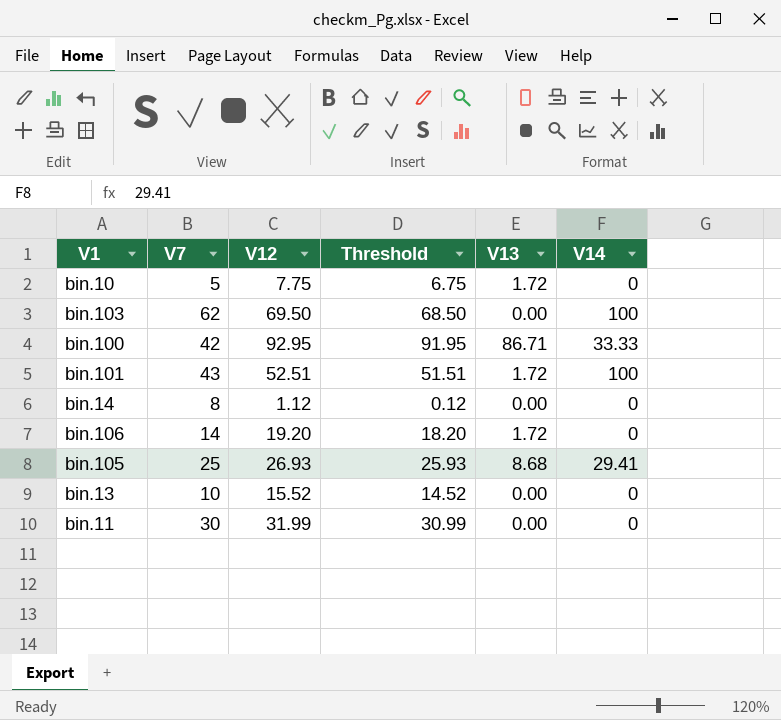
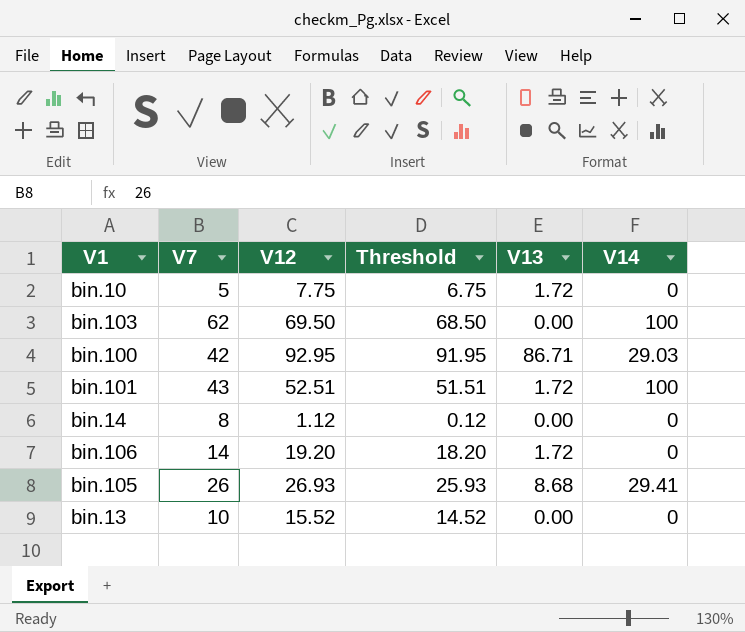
row bin.11: 30 | 31.99 | 30.99 | 0.00 | 0 -> none
bin.100 | V14: 33.33 -> 29.03
bin.105 | V7: 25 -> 26

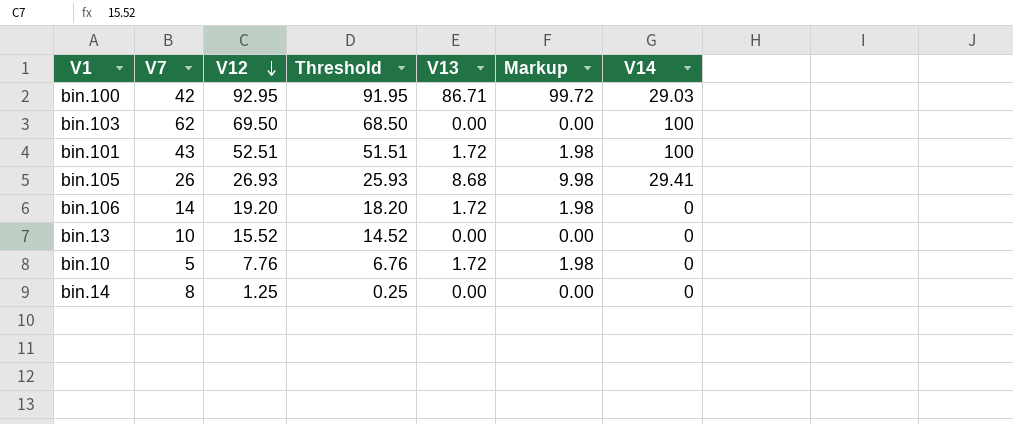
row order: none -> V12 descending
column Markup | formula: none -> [V13] * 1.15
bin.10 | V12: 7.75 -> 7.76
bin.10 | Threshold: 6.75 -> 6.76
bin.14 | V12: 1.12 -> 1.25
bin.14 | Threshold: 0.12 -> 0.25

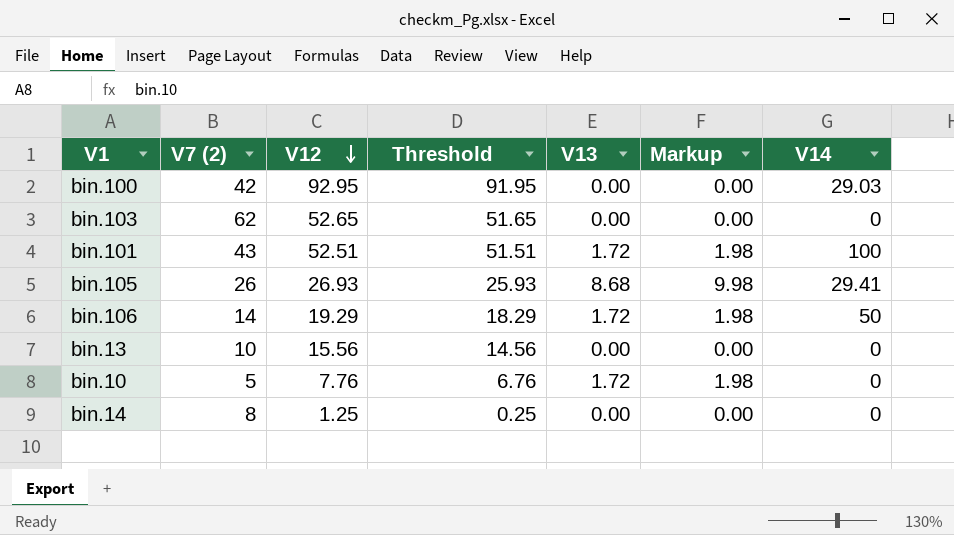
column name: V7 -> V7 (2)
bin.100 | V13: 86.71 -> 0.00
bin.100 | Markup: 99.72 -> 0.00
bin.103 | V12: 69.50 -> 52.65
bin.103 | Threshold: 68.50 -> 51.65
bin.103 | V14: 100 -> 0
bin.106 | V12: 19.20 -> 19.29
bin.106 | Threshold: 18.20 -> 18.29
bin.106 | V14: 0 -> 50
bin.13 | V12: 15.52 -> 15.56
bin.13 | Threshold: 14.52 -> 14.56

